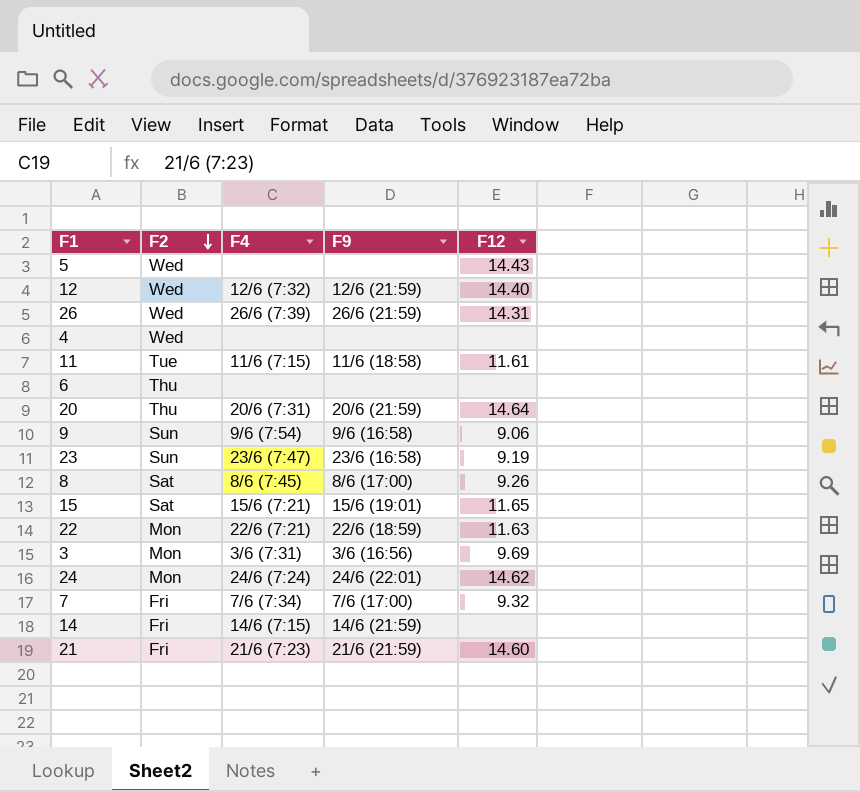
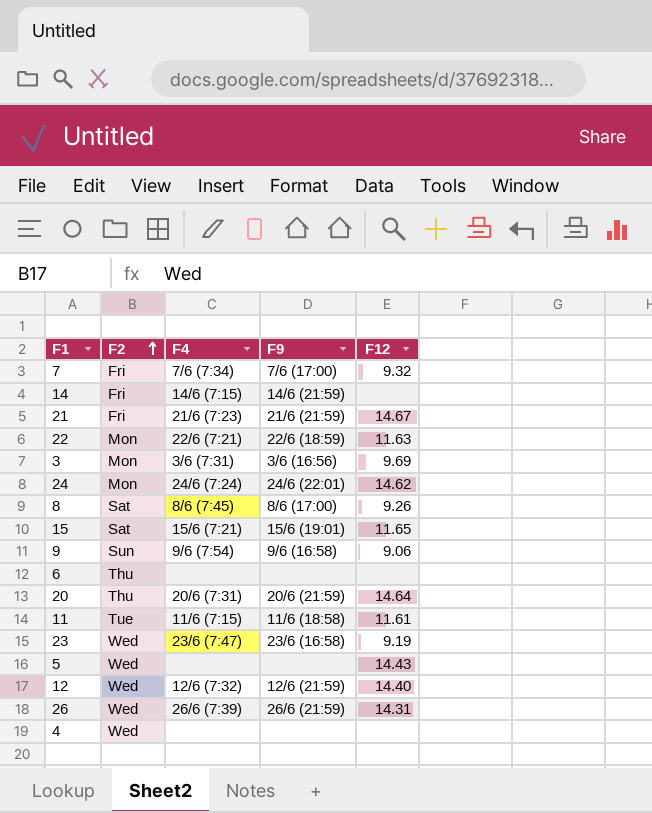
row order: F2 descending -> F2 ascending
21 | F12: 14.60 -> 14.67
23 | F2: Sun -> Wed

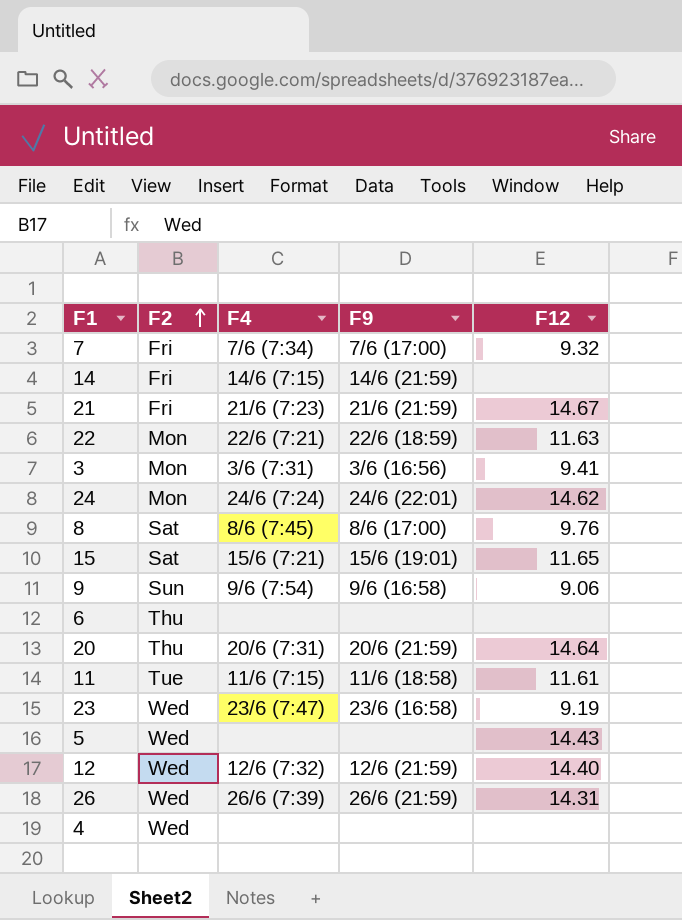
3 | F12: 9.69 -> 9.41
8 | F12: 9.26 -> 9.76

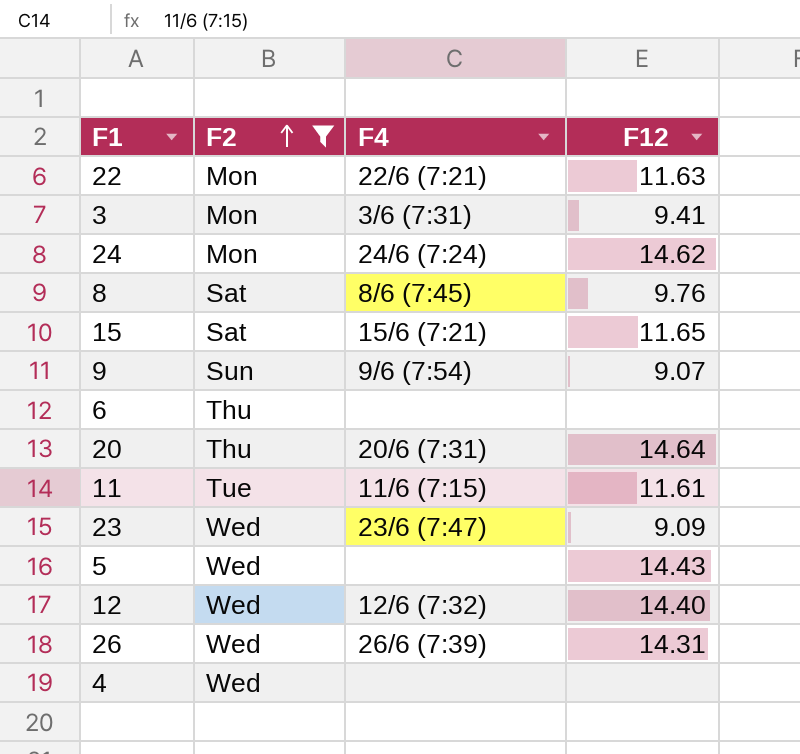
filter: none -> F2 != Fri
column F9 | position: 4 -> none
9 | F12: 9.06 -> 9.07
23 | F12: 9.19 -> 9.09

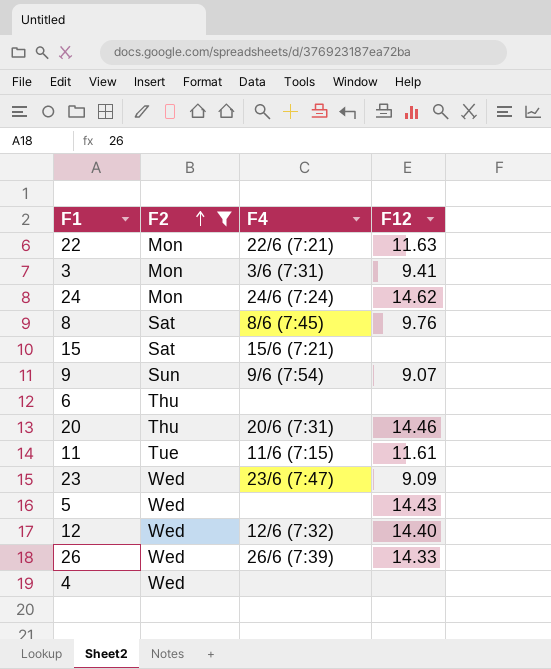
15 | F12: 11.65 -> none
20 | F12: 14.64 -> 14.46
26 | F12: 14.31 -> 14.33

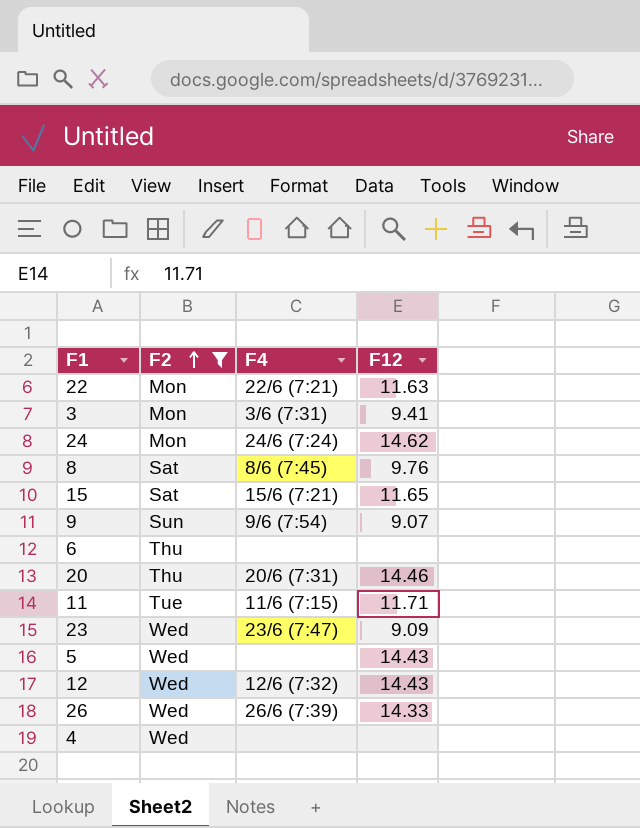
15 | F12: none -> 11.65
11 | F12: 11.61 -> 11.71
12 | F12: 14.40 -> 14.43

